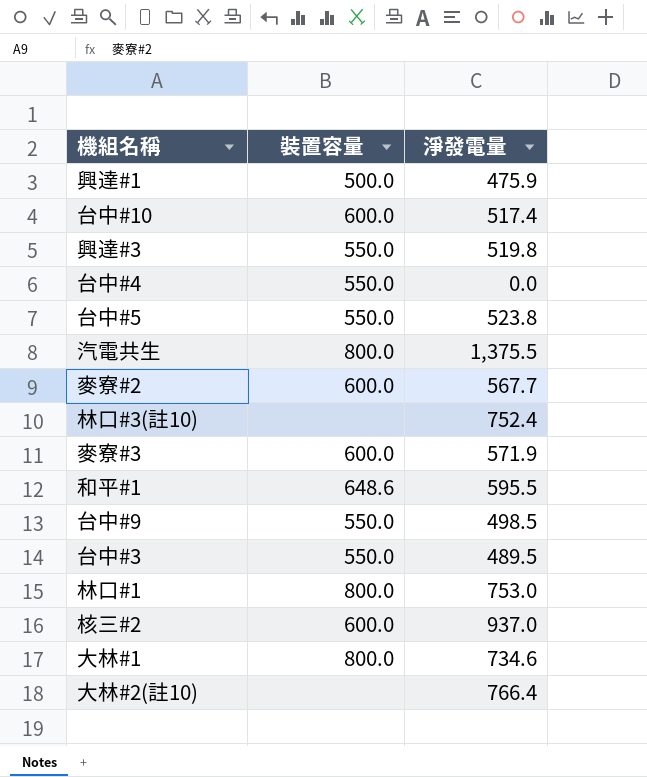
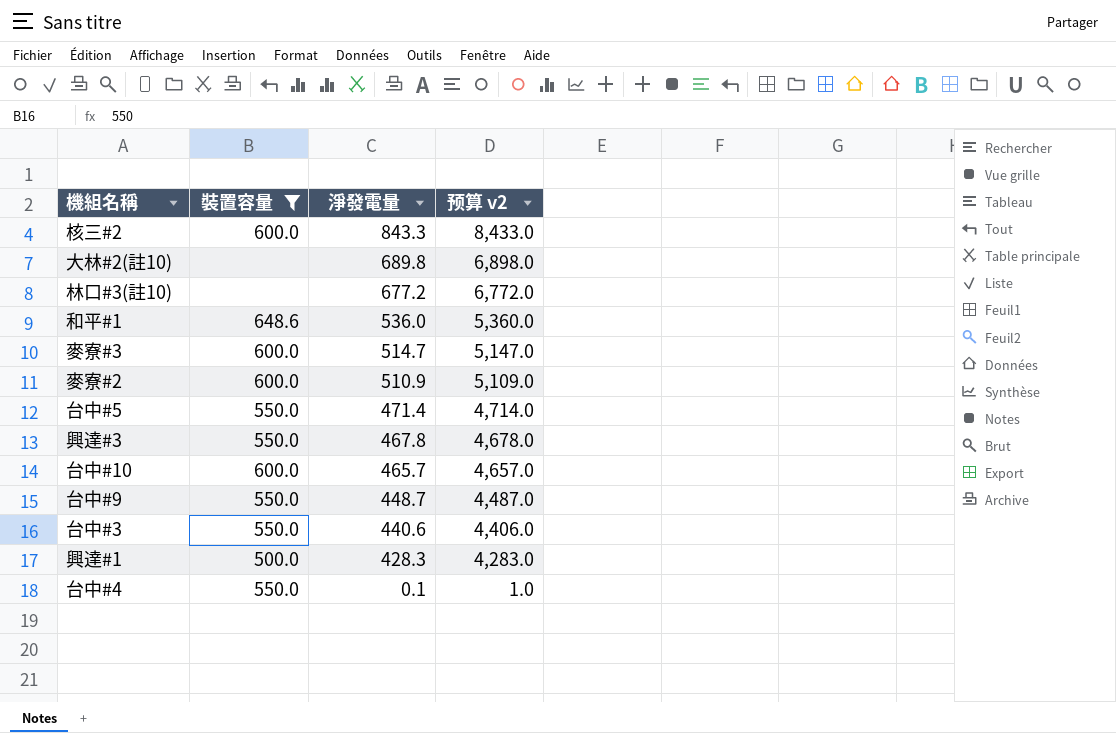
filter: none -> 裝置容量 != 800.0
row order: none -> 淨發電量 descending
column 预算 v2 | formula: none -> [淨發電量] * 10
核三#2 | 淨發電量: 937.0 -> 843.3
大林#2(註10) | 淨發電量: 766.4 -> 689.8
林口#3(註10) | 淨發電量: 752.4 -> 677.2
和平#1 | 淨發電量: 595.5 -> 536.0
麥寮#3 | 淨發電量: 571.9 -> 514.7
麥寮#2 | 淨發電量: 567.7 -> 510.9
台中#5 | 淨發電量: 523.8 -> 471.4
興達#3 | 淨發電量: 519.8 -> 467.8
台中#10 | 淨發電量: 517.4 -> 465.7
台中#9 | 淨發電量: 498.5 -> 448.7
台中#3 | 淨發電量: 489.5 -> 440.6
興達#1 | 淨發電量: 475.9 -> 428.3
台中#4 | 淨發電量: 0.0 -> 0.1

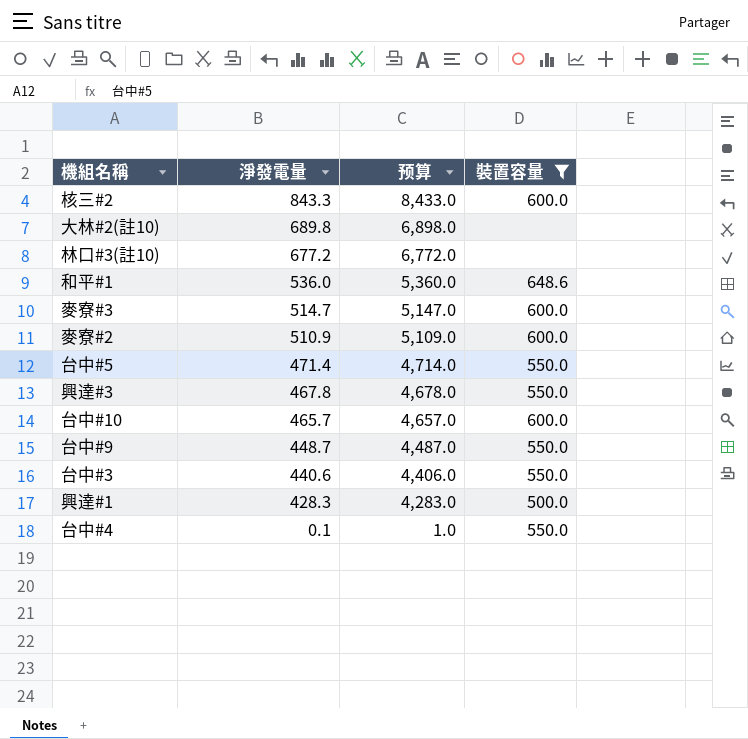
column name: 预算 v2 -> 预算
column 裝置容量 | position: 2 -> 4

